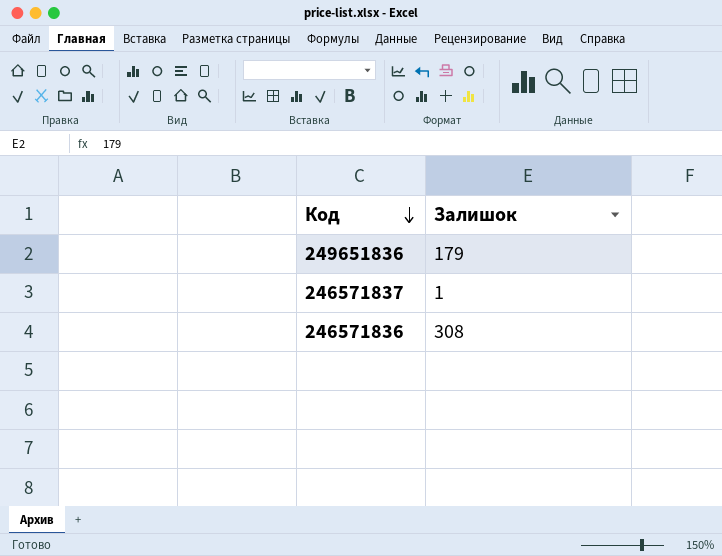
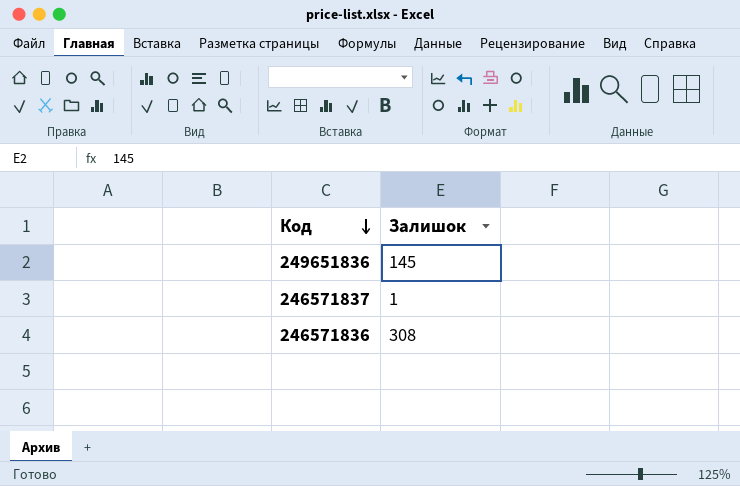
249651836 | Залишок: 179 -> 145

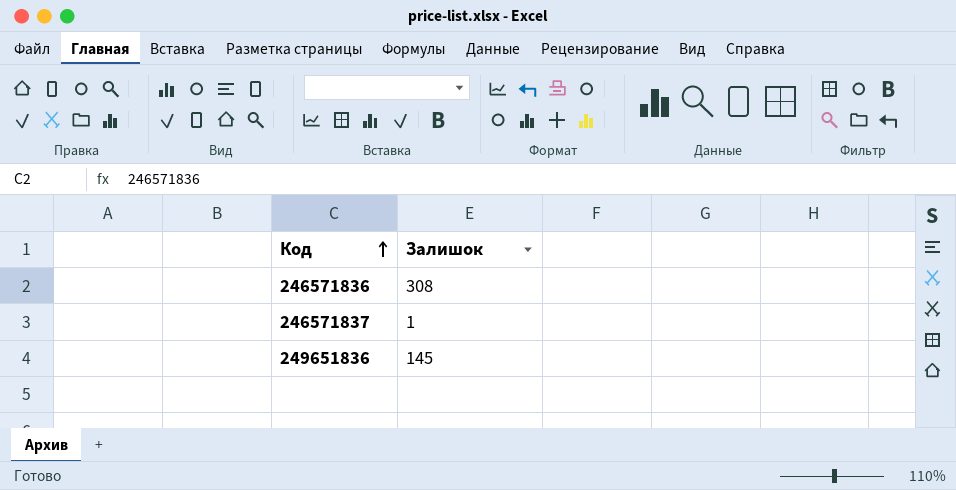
row order: Код descending -> Код ascending

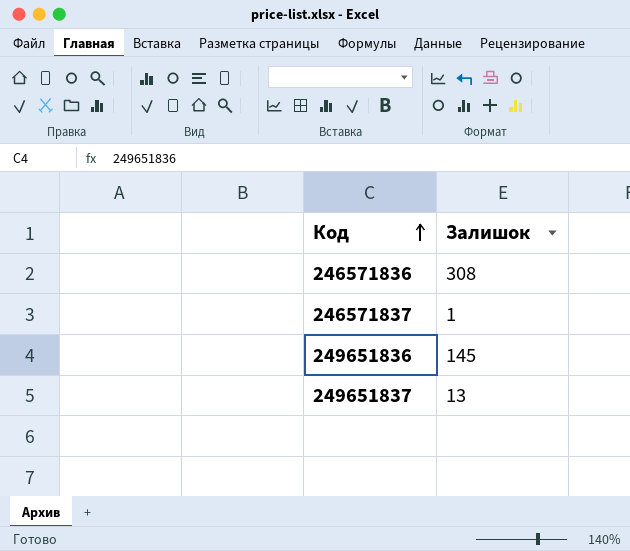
row 249651837: none -> 13

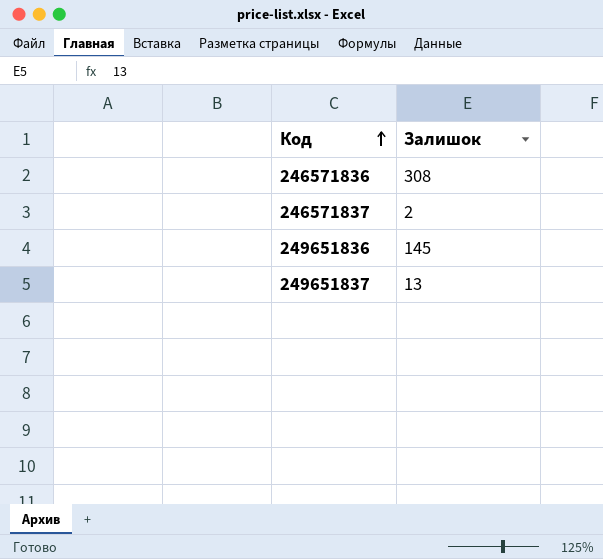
246571837 | Залишок: 1 -> 2

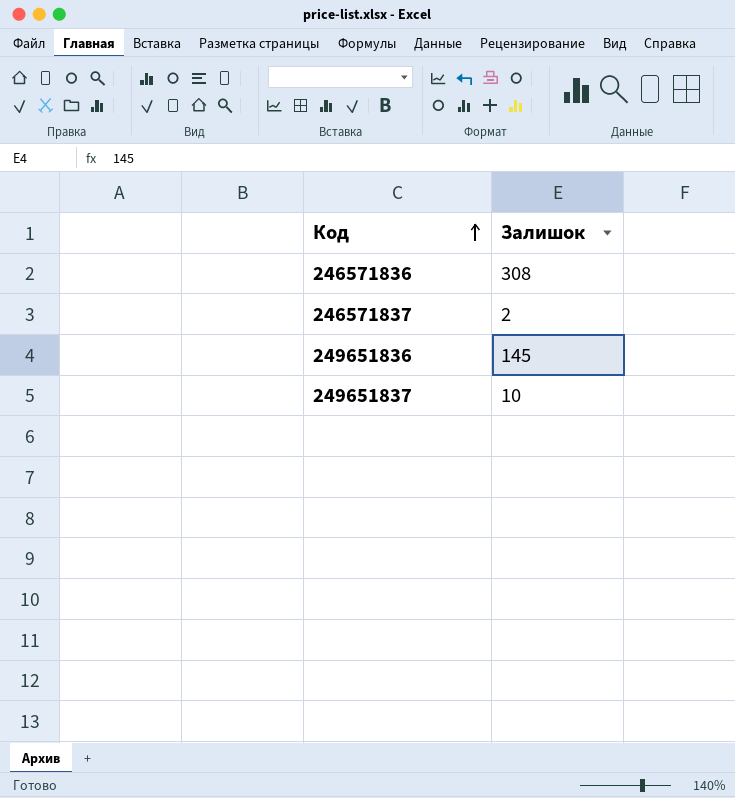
249651837 | Залишок: 13 -> 10

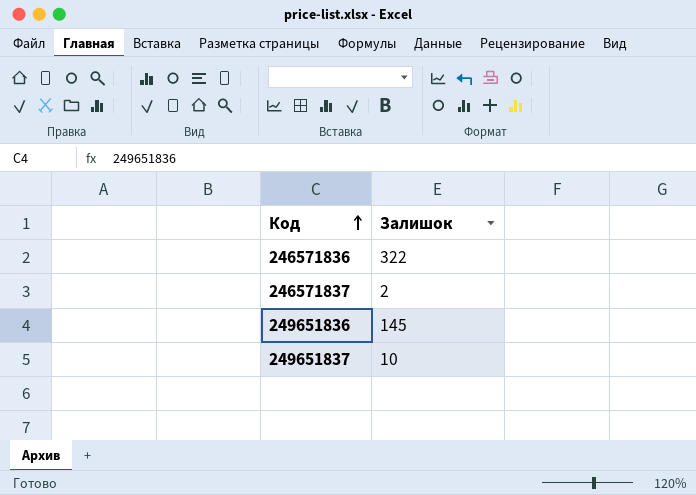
246571836 | Залишок: 308 -> 322

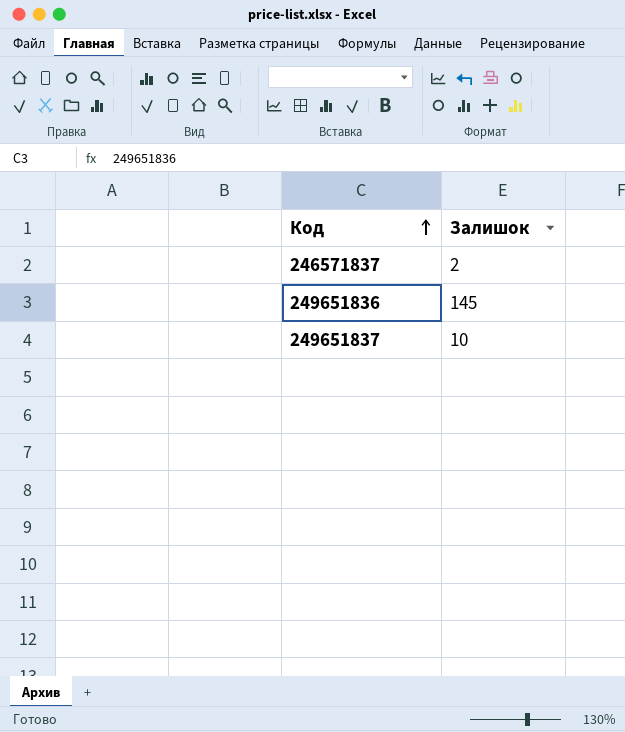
row 246571836: 322 -> none

